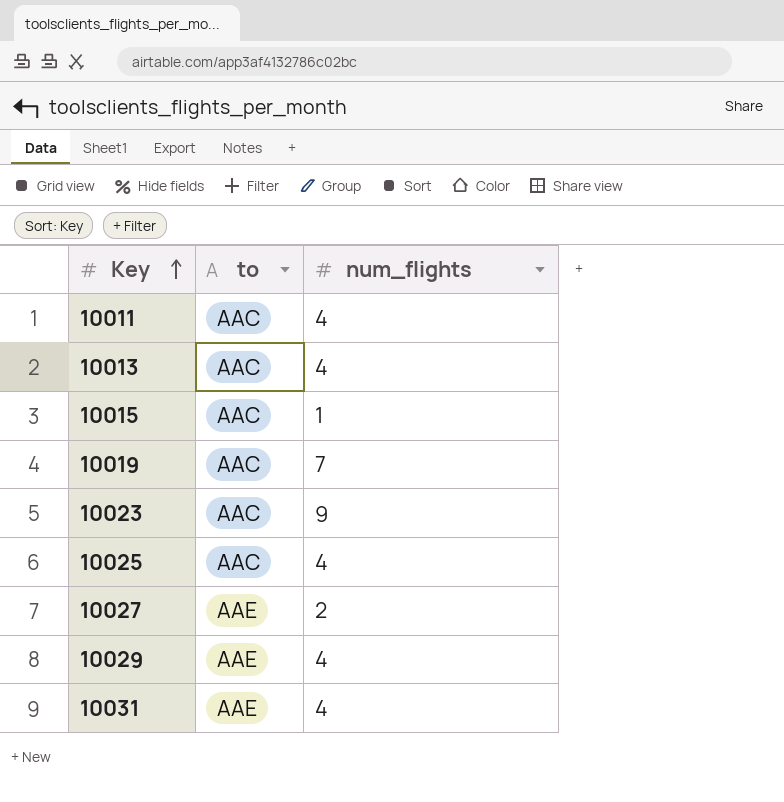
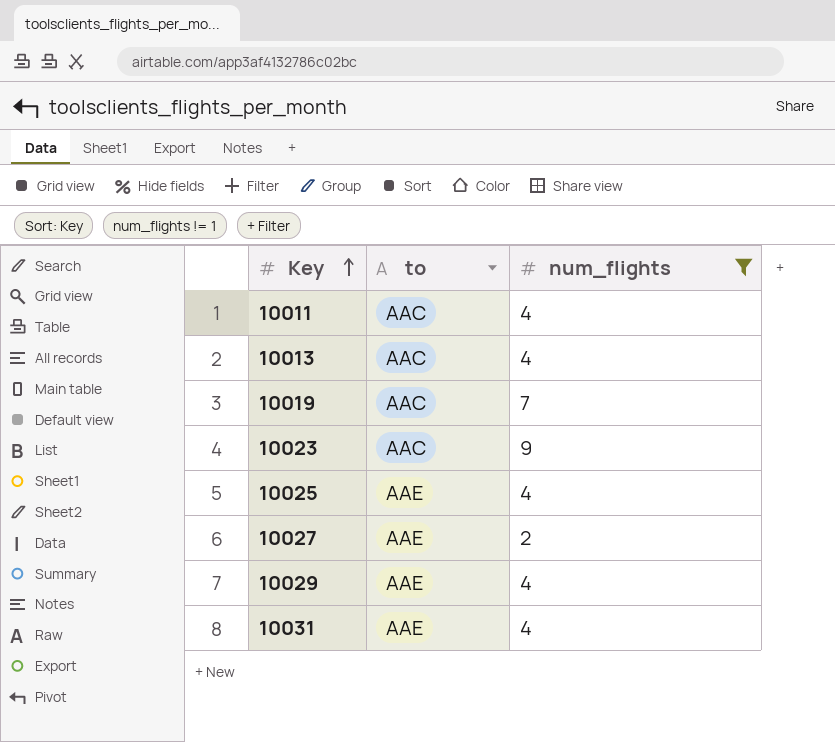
filter: none -> num_flights != 1
10025 | to: AAC -> AAE

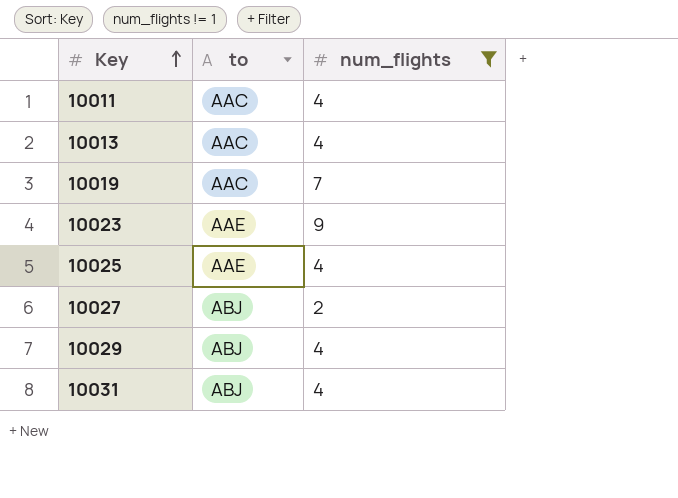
10023 | to: AAC -> AAE
10027 | to: AAE -> ABJ
10029 | to: AAE -> ABJ
10031 | to: AAE -> ABJ

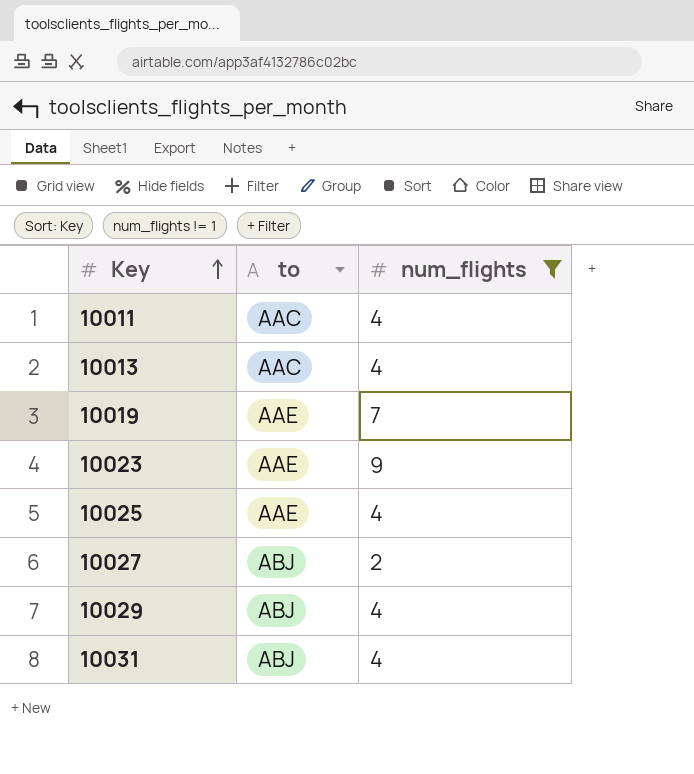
10019 | to: AAC -> AAE

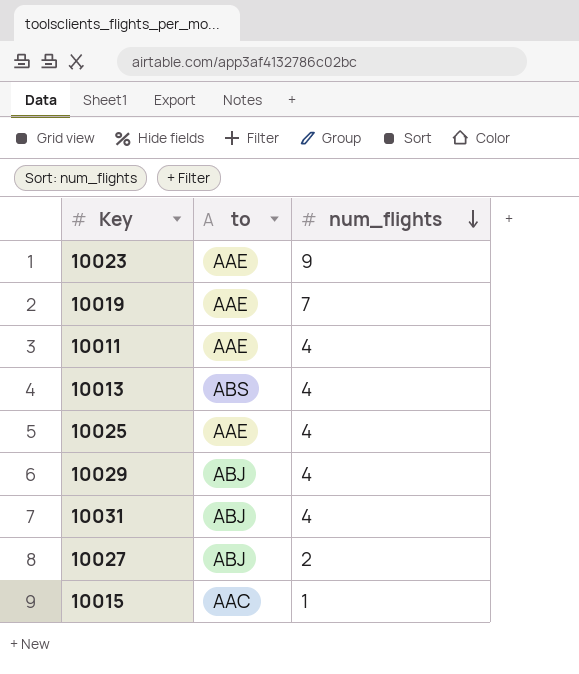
filter: num_flights != 1 -> none
row order: Key ascending -> num_flights descending
10011 | to: AAC -> AAE
10013 | to: AAC -> ABS

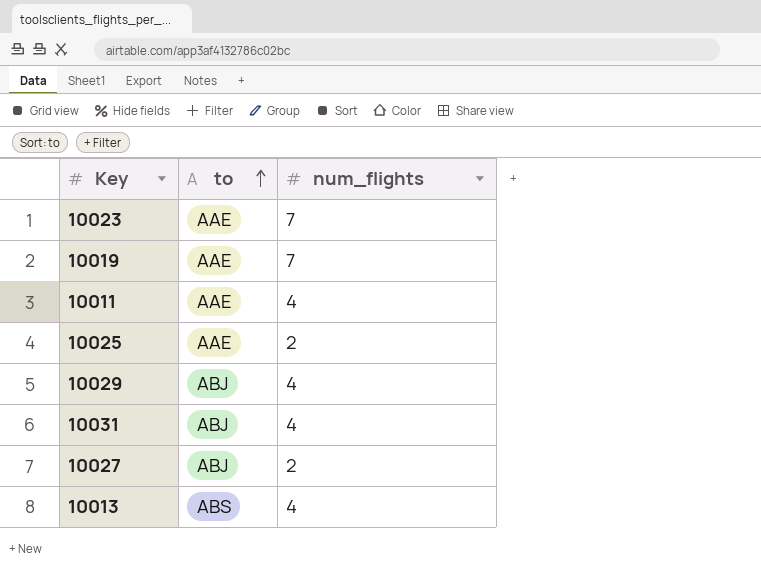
row order: num_flights descending -> to ascending
row 10015: AAC | 1 -> none
10023 | num_flights: 9 -> 7
10025 | num_flights: 4 -> 2

